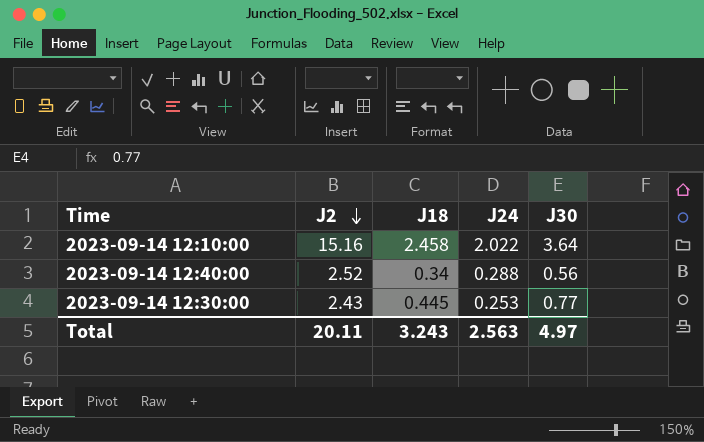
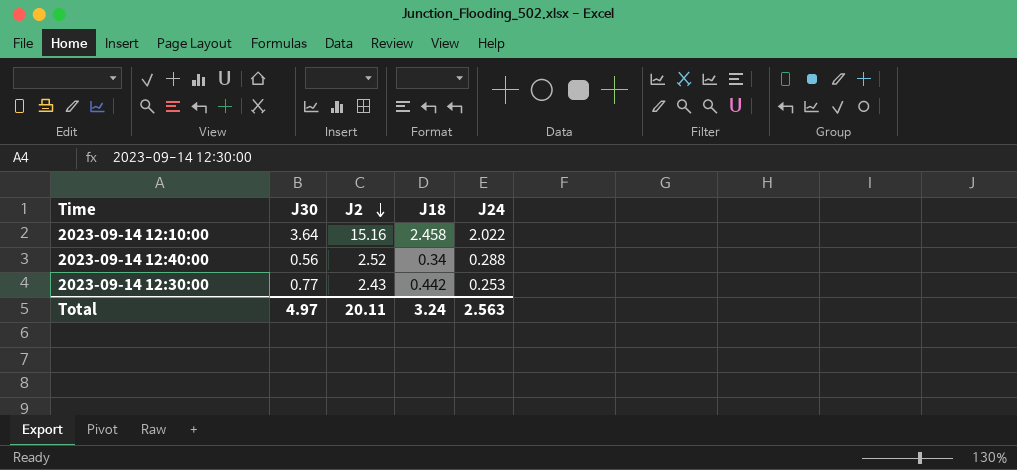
column J30 | position: 5 -> 2
2023-09-14 12:30:00 | J18: 0.445 -> 0.442
Total | J18: 3.243 -> 3.24

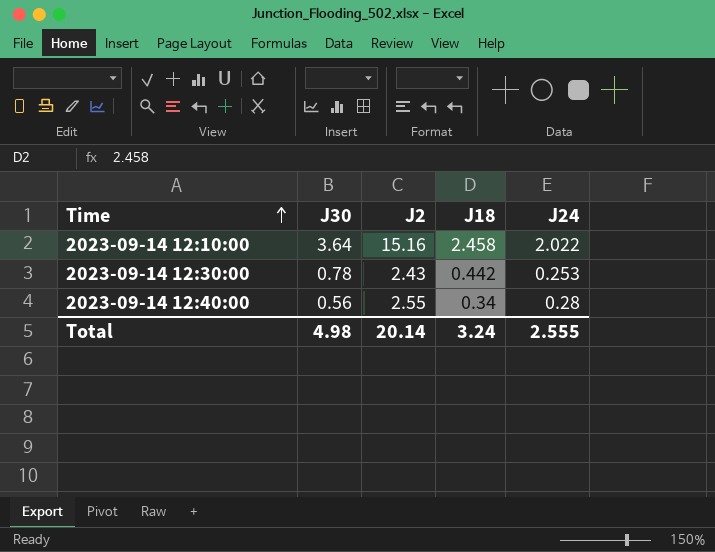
row order: J2 descending -> Time ascending
2023-09-14 12:30:00 | J30: 0.77 -> 0.78
2023-09-14 12:40:00 | J2: 2.52 -> 2.55
2023-09-14 12:40:00 | J24: 0.288 -> 0.28
Total | J30: 4.97 -> 4.98
Total | J2: 20.11 -> 20.14
Total | J24: 2.563 -> 2.555

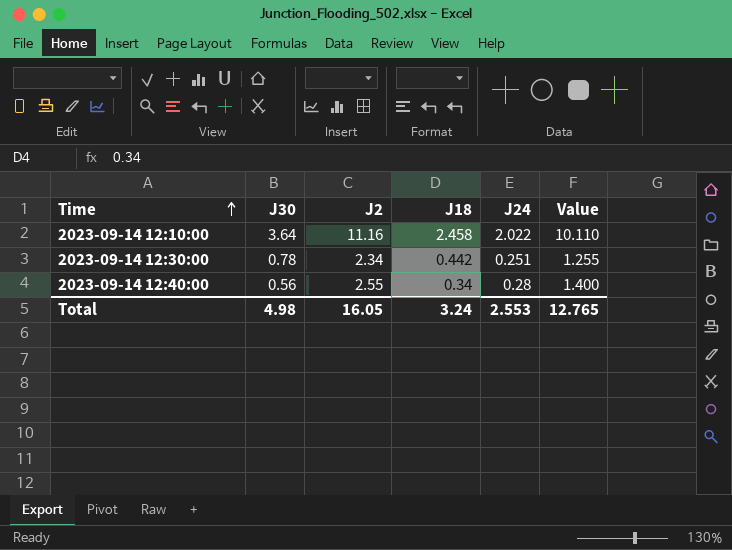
column Value | formula: none -> [J24] * 5
2023-09-14 12:10:00 | J2: 15.16 -> 11.16
2023-09-14 12:30:00 | J2: 2.43 -> 2.34
2023-09-14 12:30:00 | J24: 0.253 -> 0.251
Total | J2: 20.14 -> 16.05
Total | J24: 2.555 -> 2.553

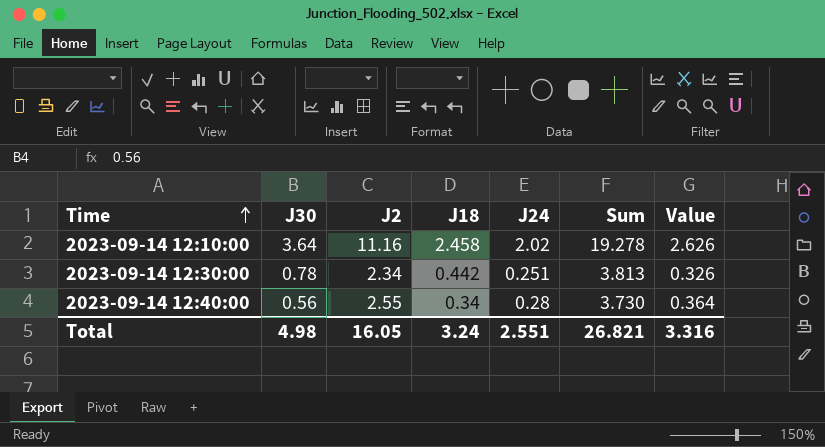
column Sum | formula: none -> [J30] + [J2] + [J18] + [J24]
column Value | formula: [J24] * 5 -> [J24] * 1.3
2023-09-14 12:10:00 | J24: 2.022 -> 2.02
Total | J24: 2.553 -> 2.551
Total | Value: 12.765 -> 3.316

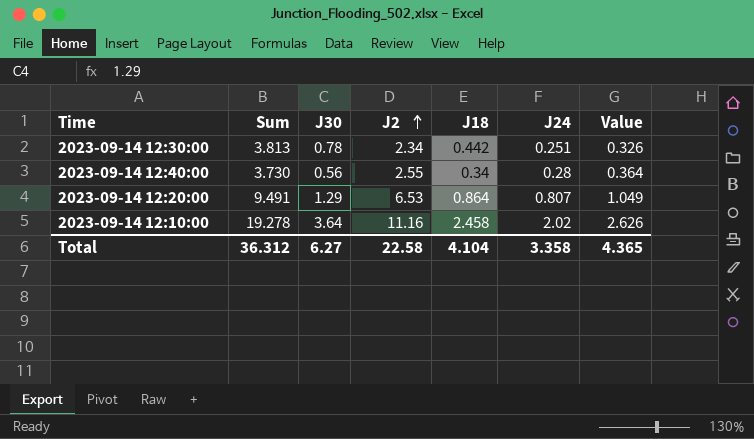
row order: Time ascending -> J2 ascending
column Sum | position: 6 -> 2
row 2023-09-14 12:20:00: none -> 9.491 | 1.29 | 6.53 | 0.864 | 0.807 | 1.049
Total | Sum: 26.821 -> 36.312
Total | J30: 4.98 -> 6.27
Total | J2: 16.05 -> 22.58
Total | J18: 3.24 -> 4.104
Total | J24: 2.551 -> 3.358
Total | Value: 3.316 -> 4.365

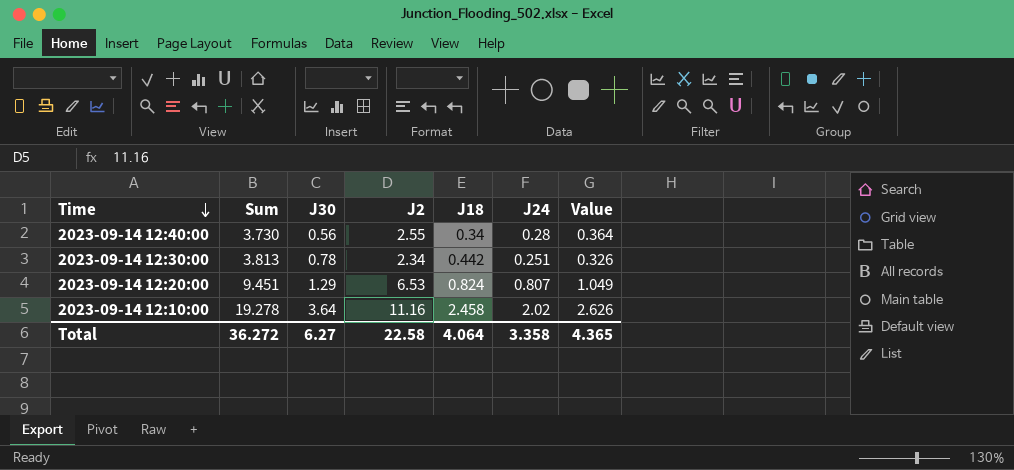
row order: J2 ascending -> Time descending
2023-09-14 12:20:00 | Sum: 9.491 -> 9.451
2023-09-14 12:20:00 | J18: 0.864 -> 0.824
Total | Sum: 36.312 -> 36.272
Total | J18: 4.104 -> 4.064

